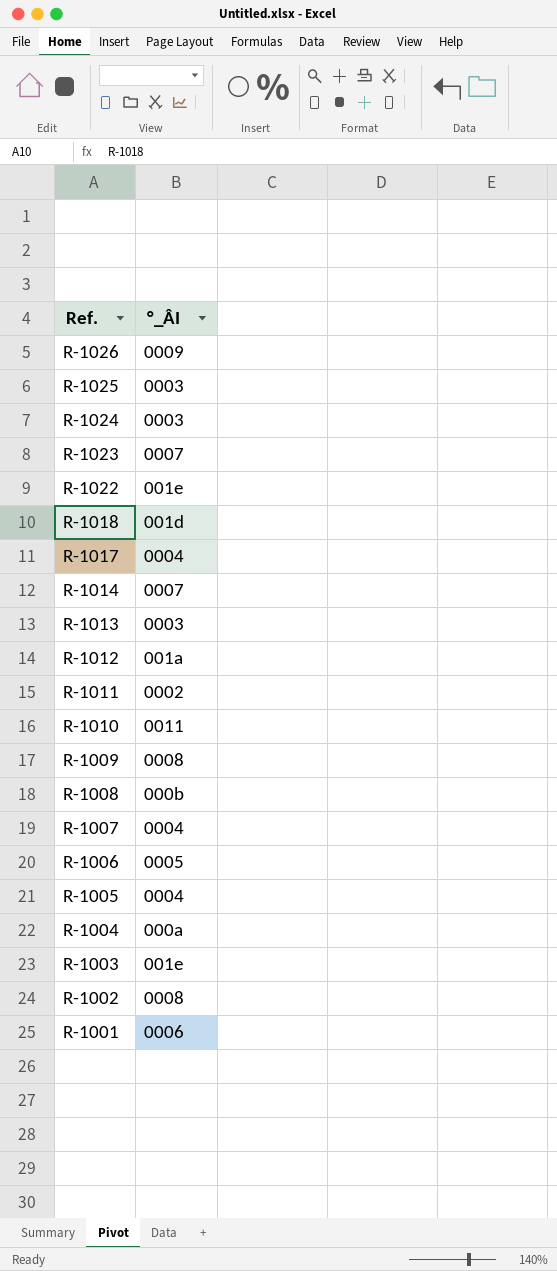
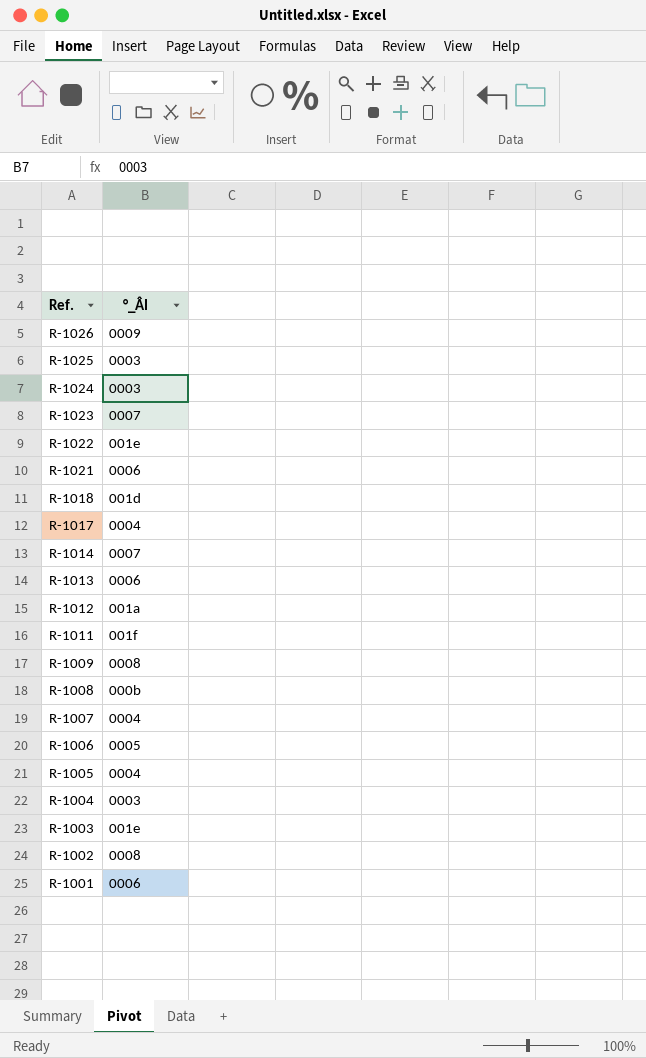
row R-1010: 0011 -> none
row R-1021: none -> 0006
R-1013 | °_ÂI: 0003 -> 0006
R-1011 | °_ÂI: 0002 -> 001f
R-1004 | °_ÂI: 000a -> 0003

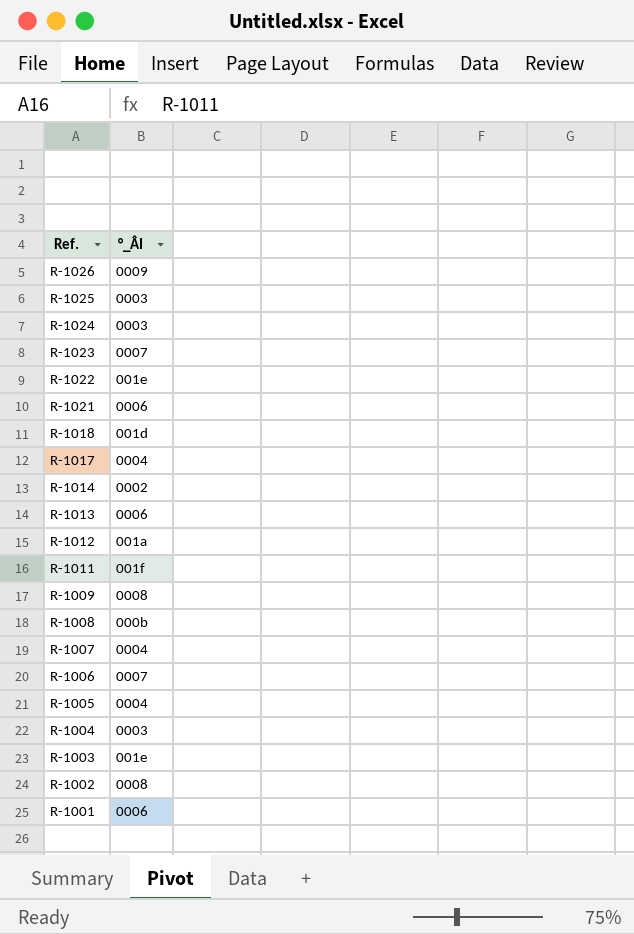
R-1014 | °_ÂI: 0007 -> 0002
R-1006 | °_ÂI: 0005 -> 0007

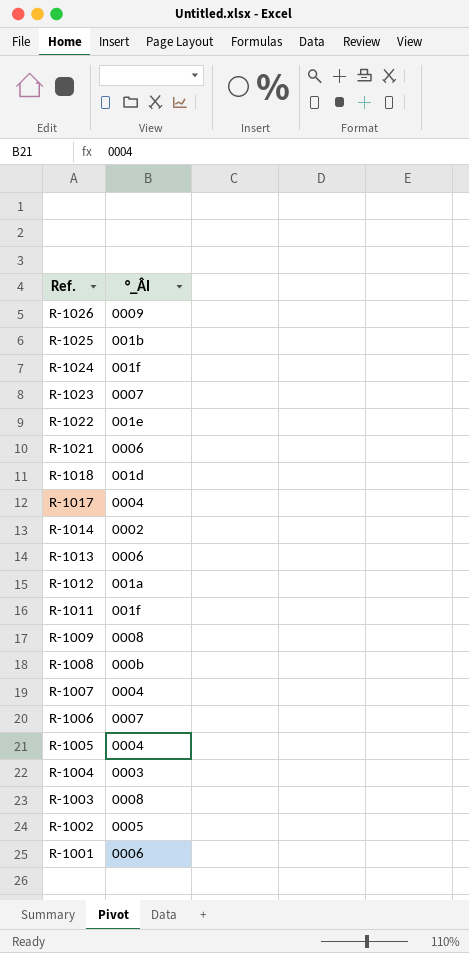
R-1025 | °_ÂI: 0003 -> 001b
R-1024 | °_ÂI: 0003 -> 001f
R-1003 | °_ÂI: 001e -> 0008
R-1002 | °_ÂI: 0008 -> 0005

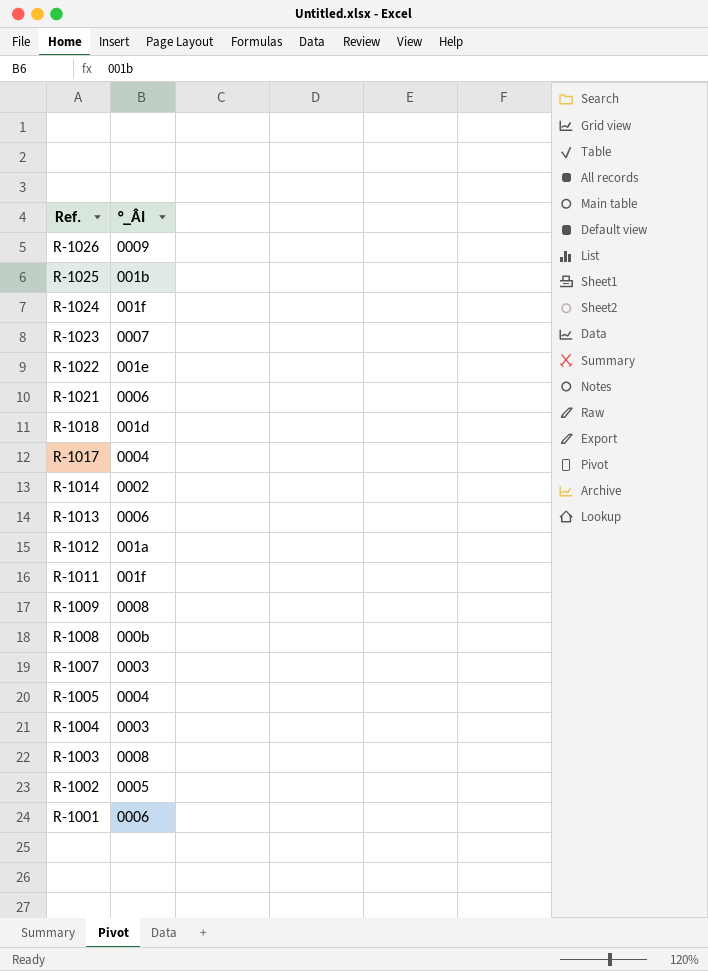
row R-1006: 0007 -> none
R-1007 | °_ÂI: 0004 -> 0003

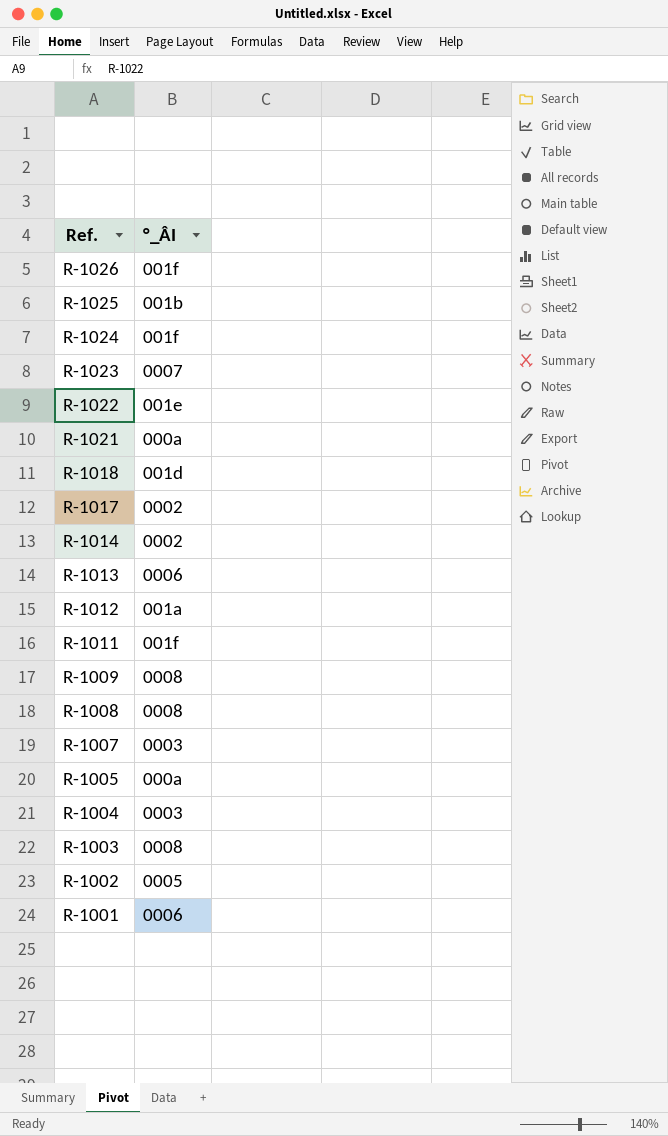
R-1026 | °_ÂI: 0009 -> 001f
R-1021 | °_ÂI: 0006 -> 000a
R-1017 | °_ÂI: 0004 -> 0002
R-1008 | °_ÂI: 000b -> 0008
R-1005 | °_ÂI: 0004 -> 000a

